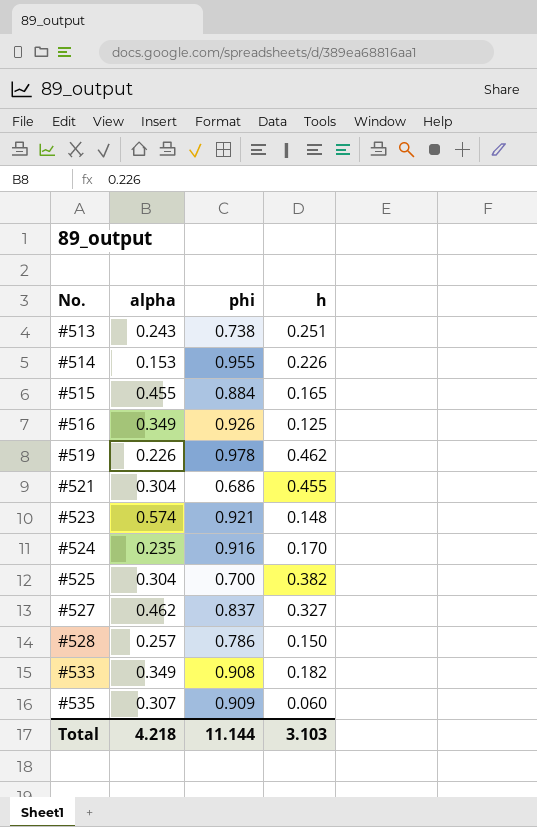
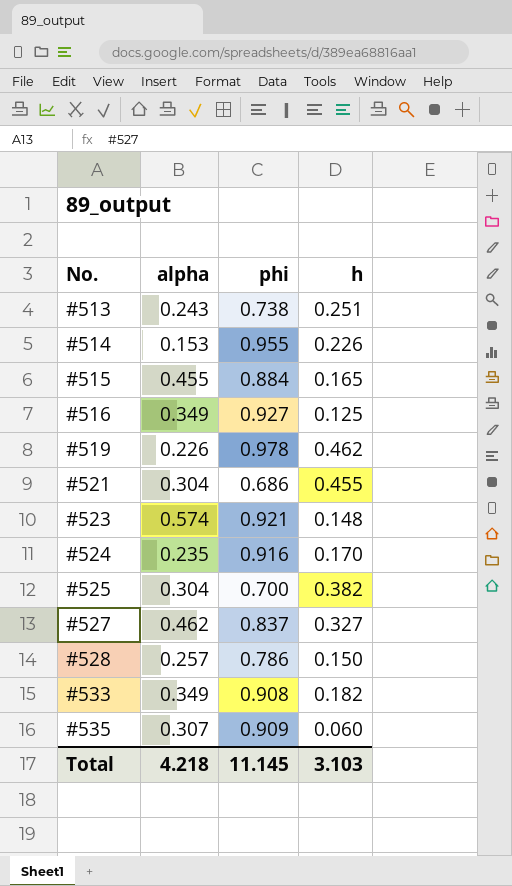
#516 | phi: 0.926 -> 0.927
Total | phi: 11.144 -> 11.145

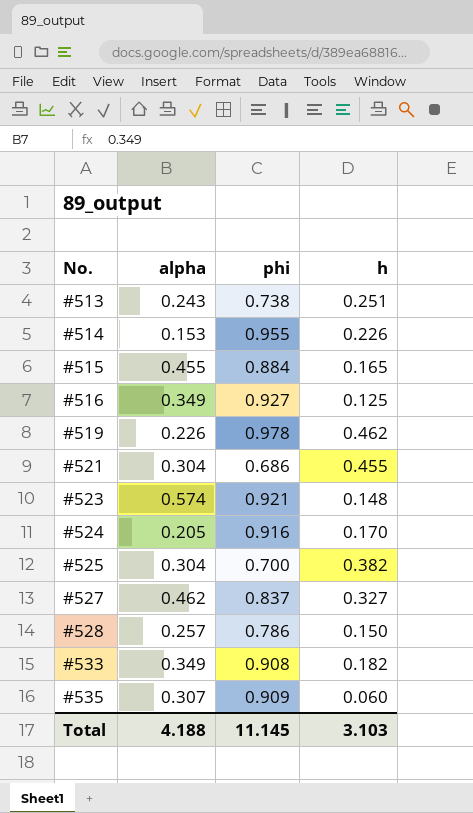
#524 | alpha: 0.235 -> 0.205
Total | alpha: 4.218 -> 4.188

